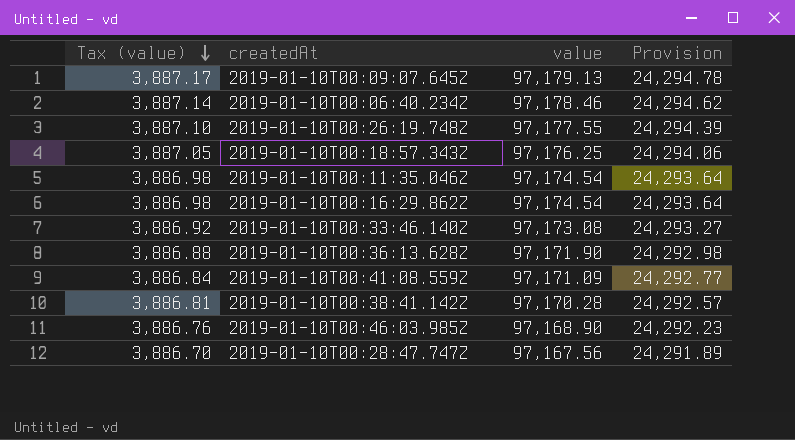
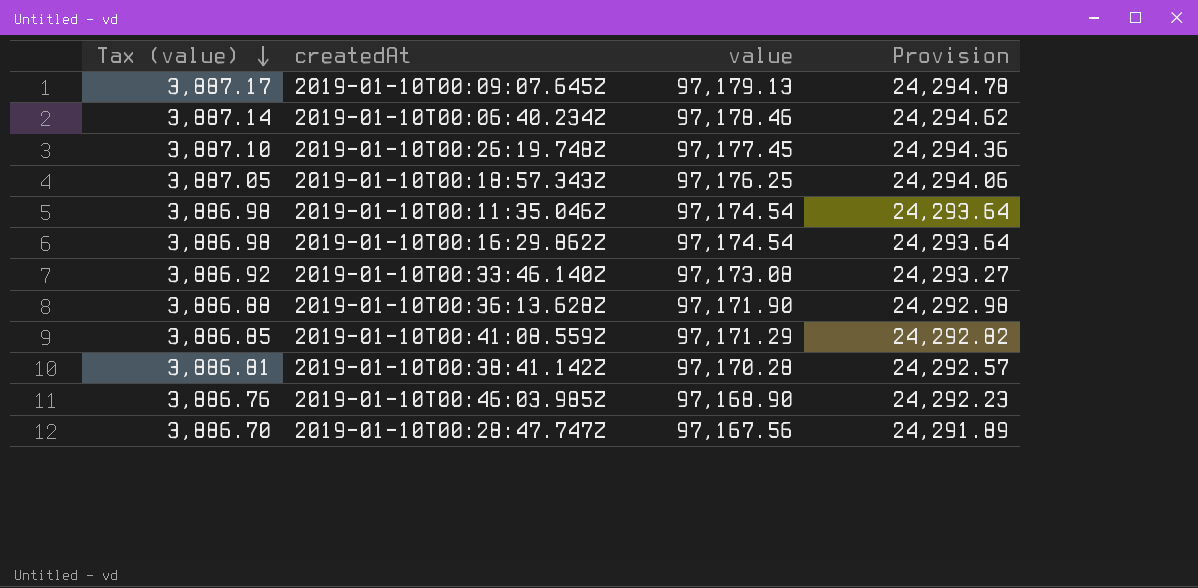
2019-01-10T00:26:19.748Z | value: 97,177.55 -> 97,177.45
2019-01-10T00:26:19.748Z | Provision: 24,294.39 -> 24,294.36
2019-01-10T00:41:08.559Z | Tax (value): 3,886.84 -> 3,886.85
2019-01-10T00:41:08.559Z | value: 97,171.09 -> 97,171.29
2019-01-10T00:41:08.559Z | Provision: 24,292.77 -> 24,292.82

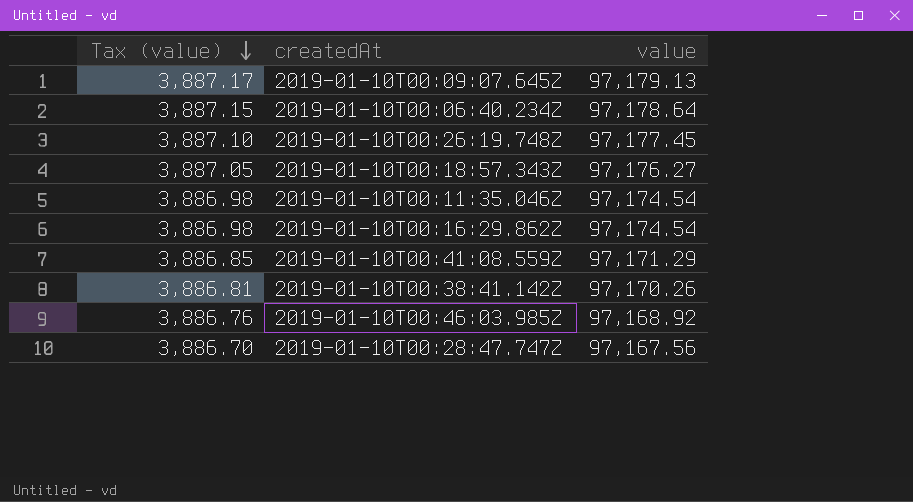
column Provision | formula: [value] * 0.25 -> none
row 2019-01-10T00:33:46.140Z: 3,886.92 | 97,173.08 | 24,293.27 -> none
row 2019-01-10T00:36:13.628Z: 3,886.88 | 97,171.90 | 24,292.98 -> none
2019-01-10T00:06:40.234Z | Tax (value): 3,887.14 -> 3,887.15
2019-01-10T00:06:40.234Z | value: 97,178.46 -> 97,178.64
2019-01-10T00:18:57.343Z | value: 97,176.25 -> 97,176.27
2019-01-10T00:38:41.142Z | value: 97,170.28 -> 97,170.26
2019-01-10T00:46:03.985Z | value: 97,168.90 -> 97,168.92

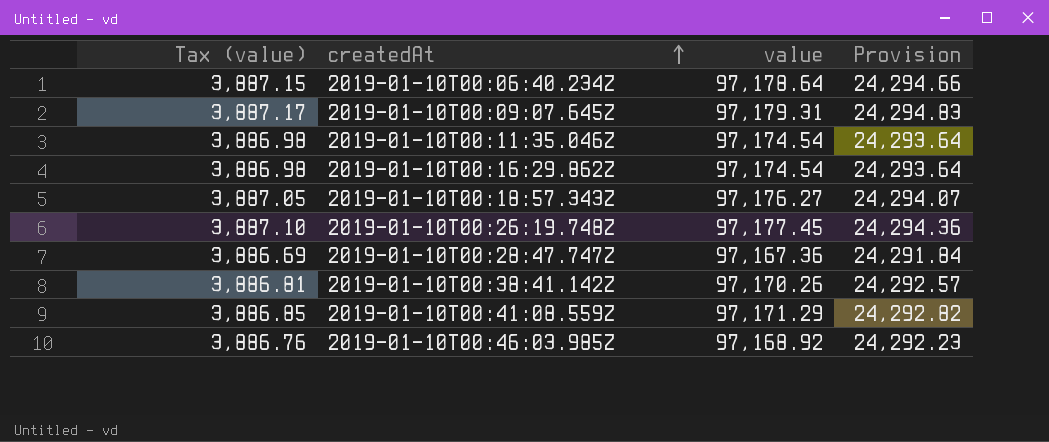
row order: Tax (value) descending -> createdAt ascending
column Provision | formula: none -> [value] * 0.25
2019-01-10T00:09:07.645Z | value: 97,179.13 -> 97,179.31
2019-01-10T00:28:47.747Z | Tax (value): 3,886.70 -> 3,886.69
2019-01-10T00:28:47.747Z | value: 97,167.56 -> 97,167.36

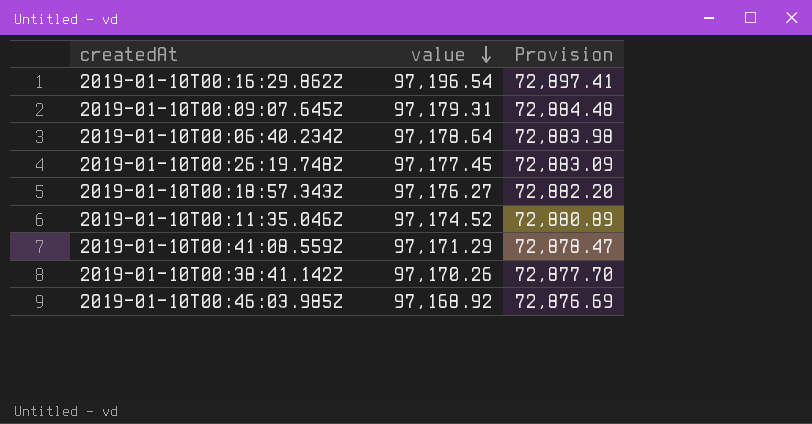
row order: createdAt ascending -> value descending
column Tax (value) | formula: [value] * 0.04 -> none
column Provision | formula: [value] * 0.25 -> [value] * 0.75
row 2019-01-10T00:28:47.747Z: 3,886.69 | 97,167.36 | 24,291.84 -> none
2019-01-10T00:16:29.862Z | value: 97,174.54 -> 97,196.54
2019-01-10T00:11:35.046Z | value: 97,174.54 -> 97,174.52

